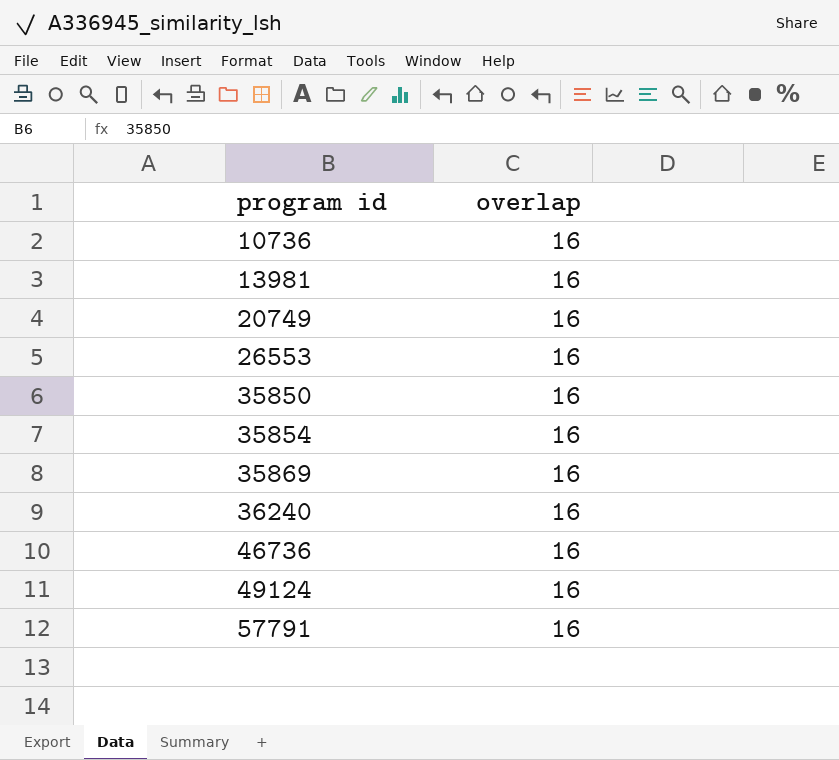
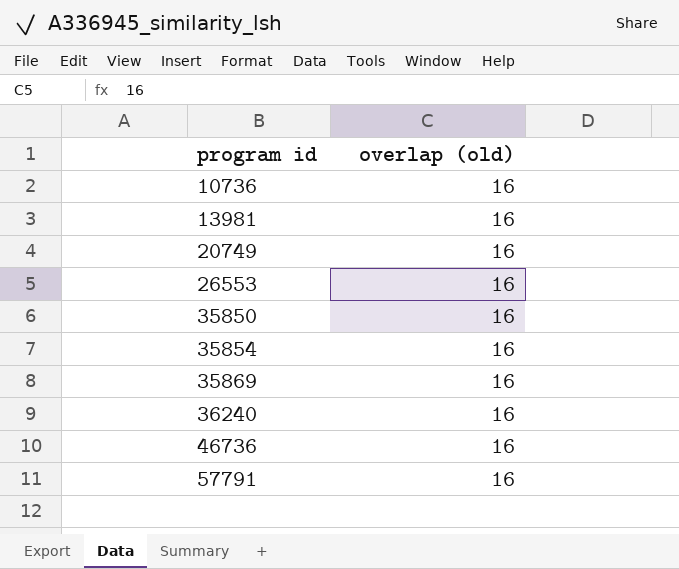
column name: overlap -> overlap (old)
row 49124: 16 -> none

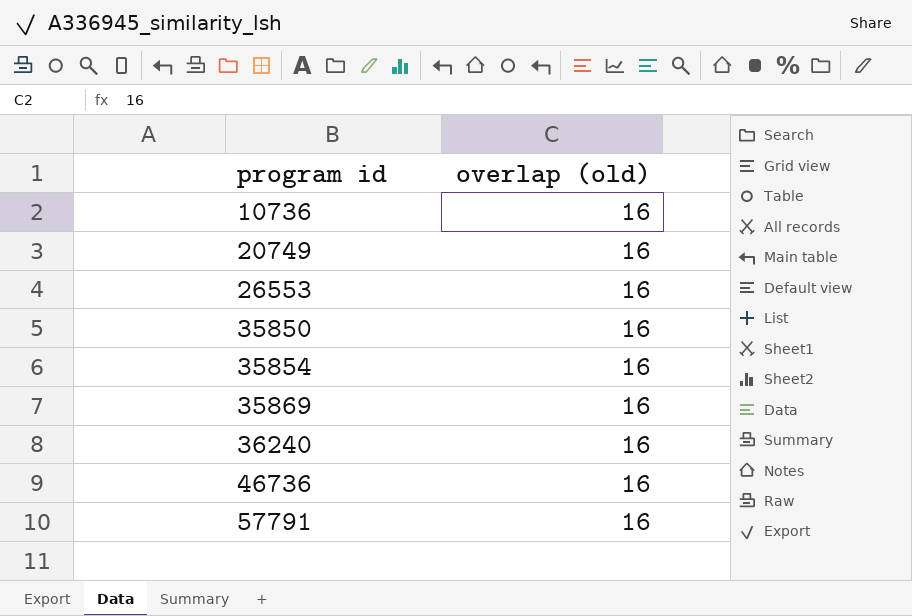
row 13981: 16 -> none

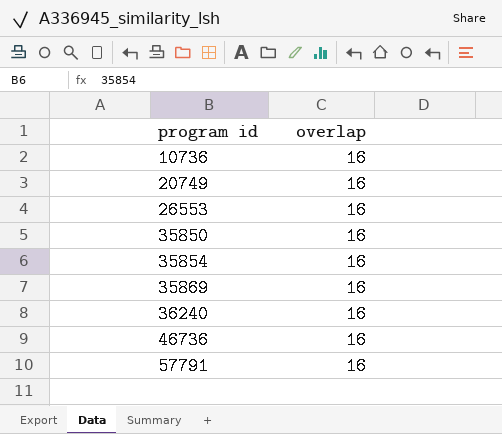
column name: overlap (old) -> overlap

